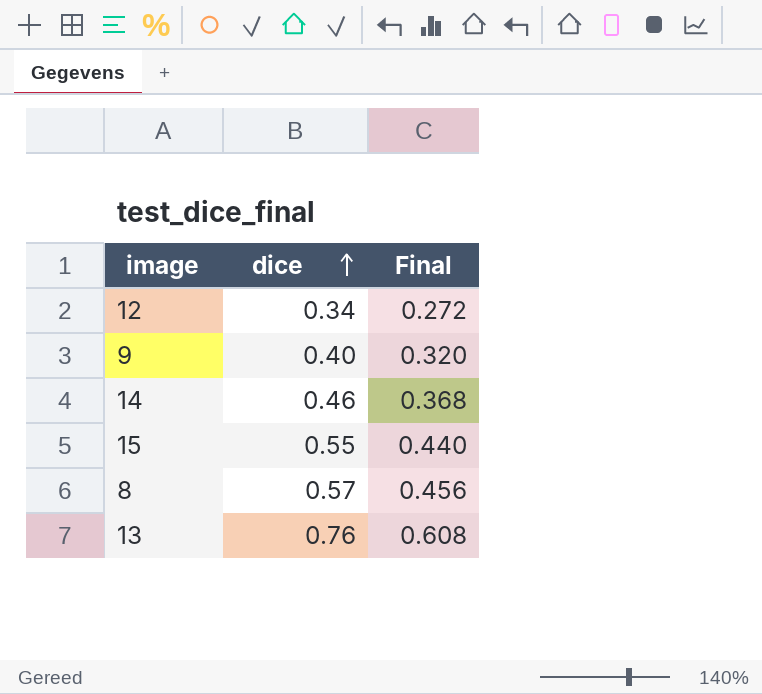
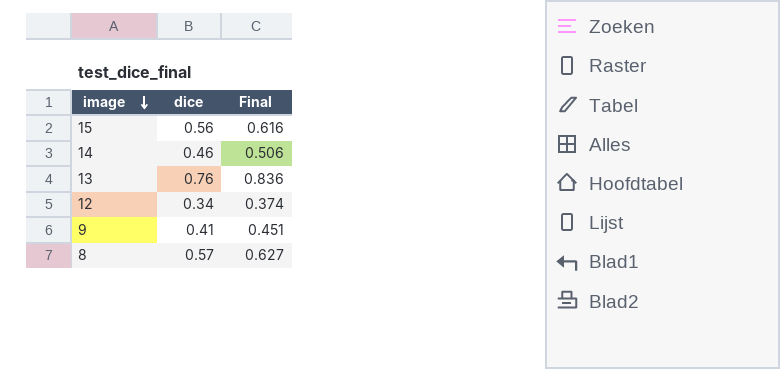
row order: dice ascending -> image descending
column Final | formula: [dice] * 0.8 -> [dice] * 1.1
15 | dice: 0.55 -> 0.56
9 | dice: 0.40 -> 0.41

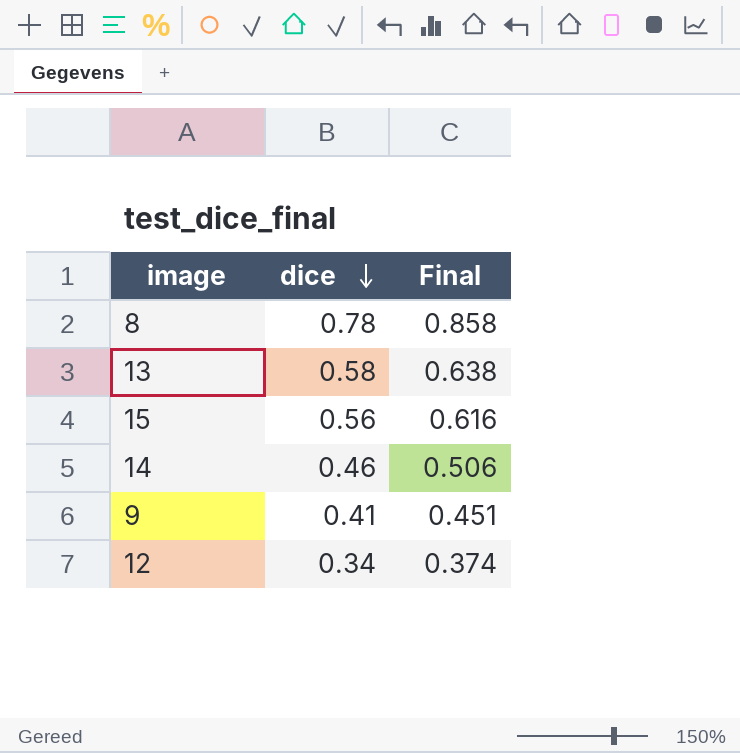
row order: image descending -> dice descending
8 | dice: 0.57 -> 0.78
8 | Final: 0.627 -> 0.858
13 | dice: 0.76 -> 0.58
13 | Final: 0.836 -> 0.638

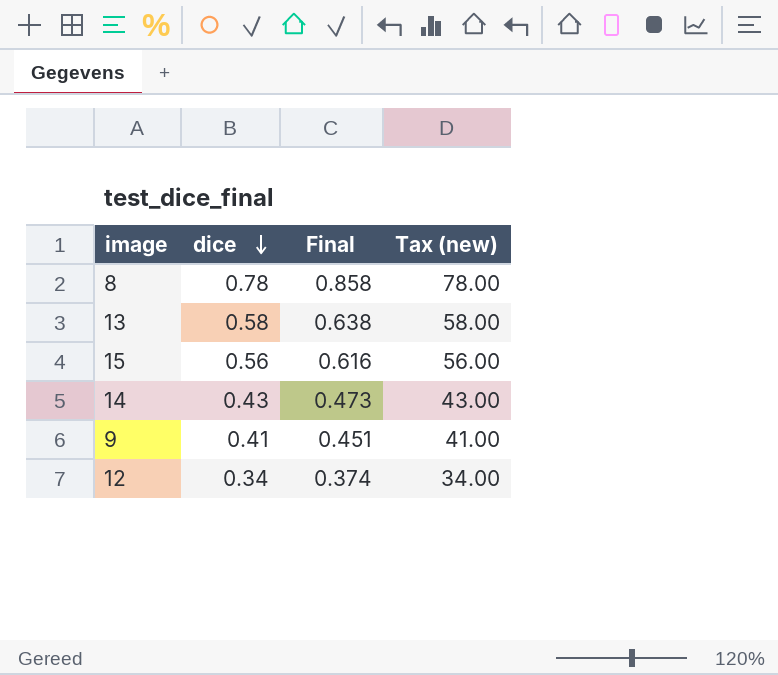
column Tax (new) | formula: none -> [dice] * 100
14 | dice: 0.46 -> 0.43
14 | Final: 0.506 -> 0.473

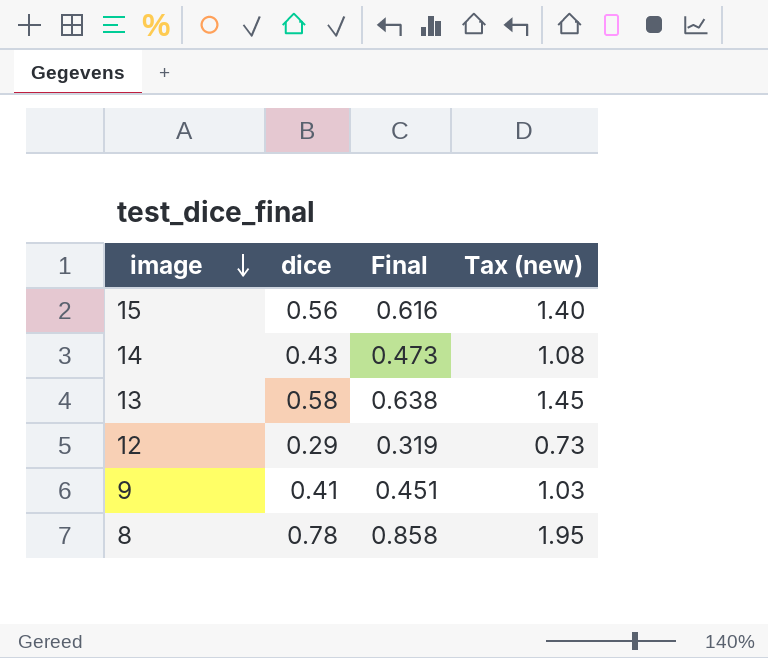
row order: dice descending -> image descending
column Tax (new) | formula: [dice] * 100 -> [dice] * 2.5
12 | dice: 0.34 -> 0.29
12 | Final: 0.374 -> 0.319

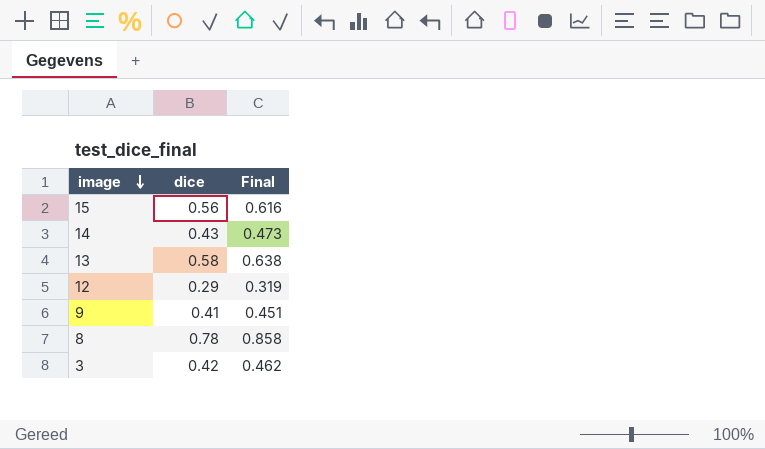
column Tax (new) | formula: [dice] * 2.5 -> none
row 3: none -> 0.42 | 0.462

